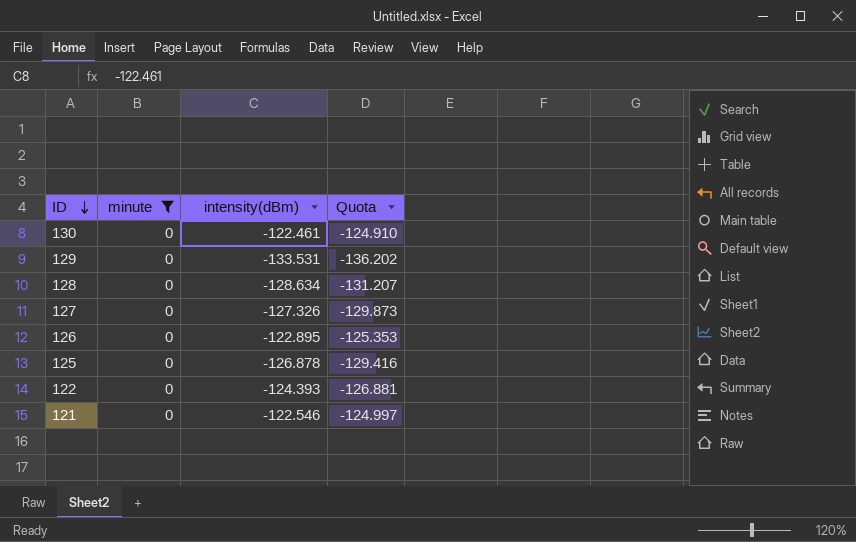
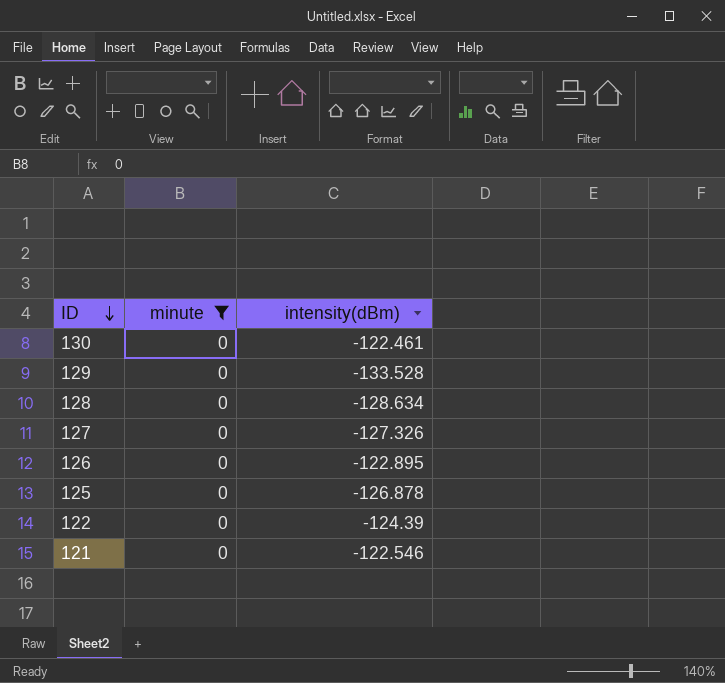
column Quota | formula: [intensity(dBm)] * 1.02 -> none
129 | intensity(dBm): -133.531 -> -133.528
122 | intensity(dBm): -124.393 -> -124.39

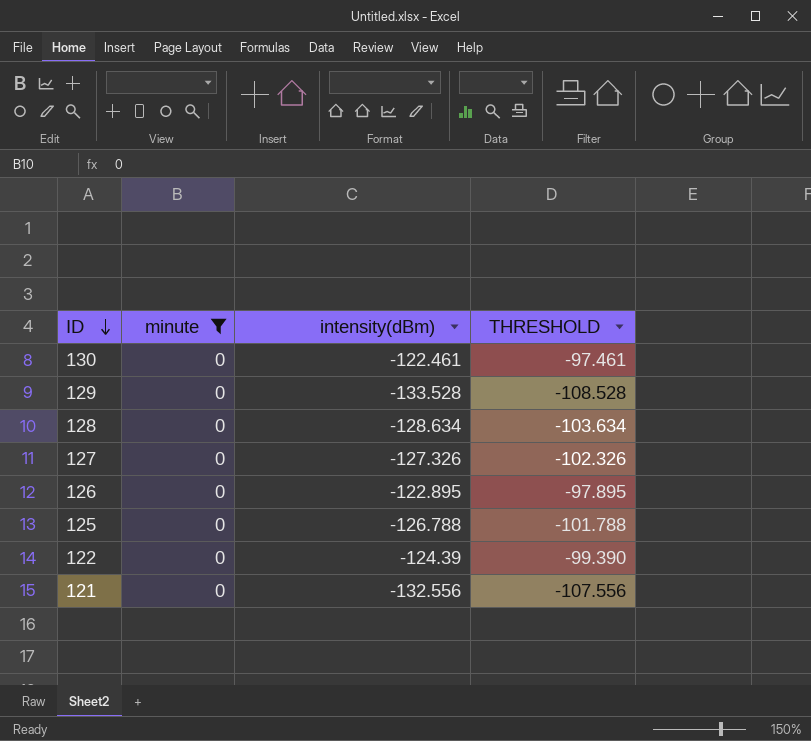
column THRESHOLD | formula: none -> [intensity(dBm)] + 25
125 | intensity(dBm): -126.878 -> -126.788
121 | intensity(dBm): -122.546 -> -132.556

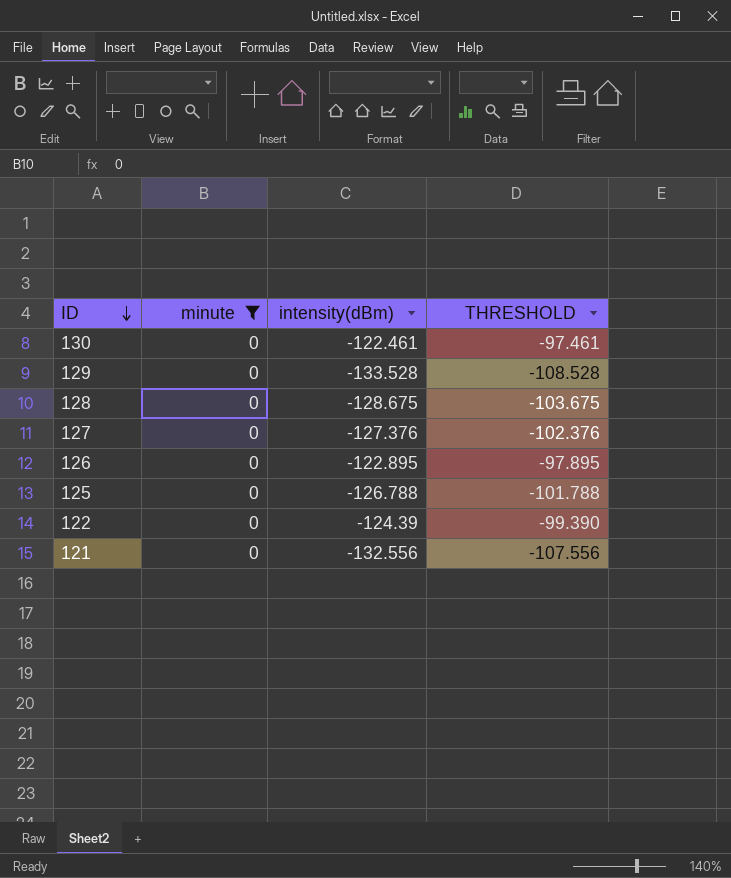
128 | intensity(dBm): -128.634 -> -128.675
128 | THRESHOLD: -103.634 -> -103.675
127 | intensity(dBm): -127.326 -> -127.376
127 | THRESHOLD: -102.326 -> -102.376

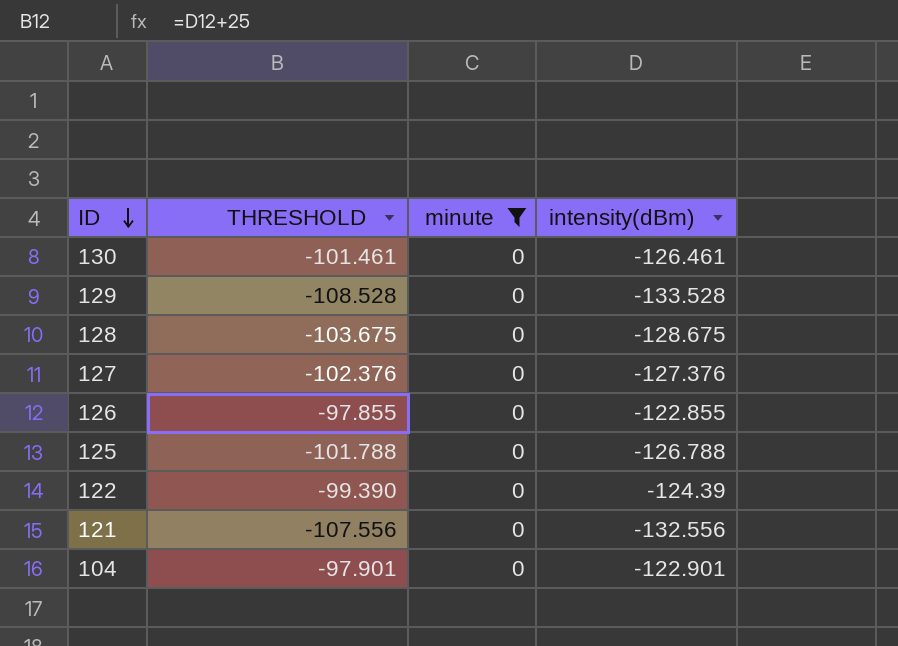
column THRESHOLD | position: 4 -> 2
130 | THRESHOLD: -97.461 -> -101.461
130 | intensity(dBm): -122.461 -> -126.461
126 | THRESHOLD: -97.895 -> -97.855
126 | intensity(dBm): -122.895 -> -122.855
row 104: none -> -97.901 | 0 | -122.901

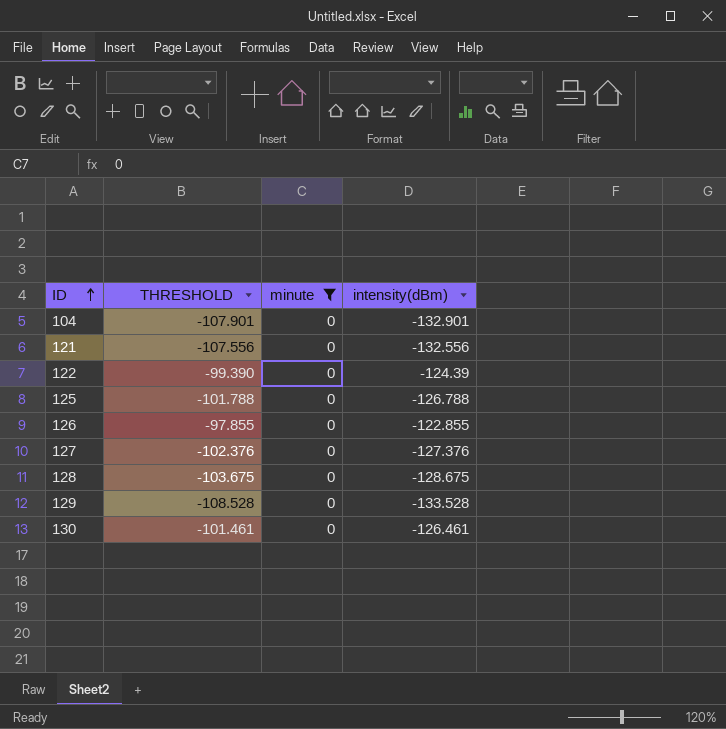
row order: ID descending -> ID ascending
104 | THRESHOLD: -97.901 -> -107.901
104 | intensity(dBm): -122.901 -> -132.901

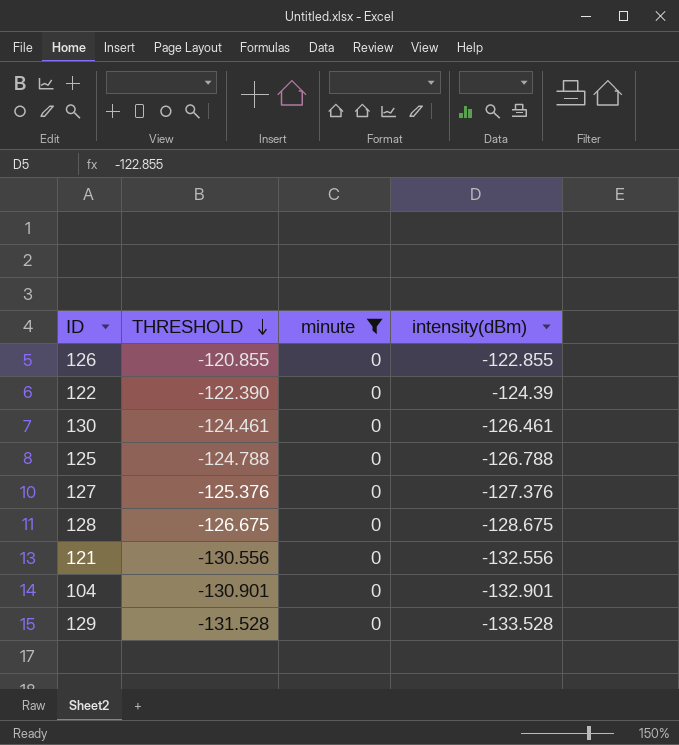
row order: ID ascending -> THRESHOLD descending
column THRESHOLD | formula: [intensity(dBm)] + 25 -> [intensity(dBm)] + 2

